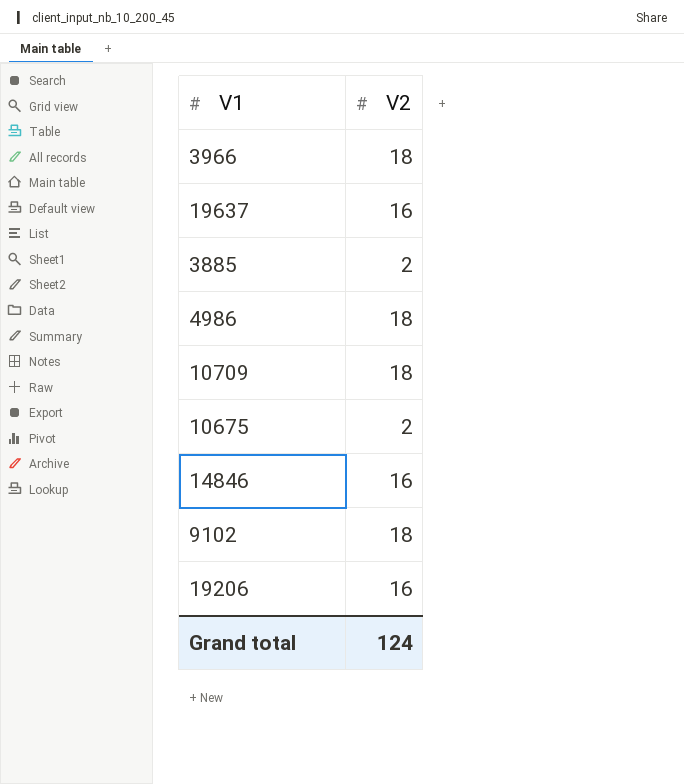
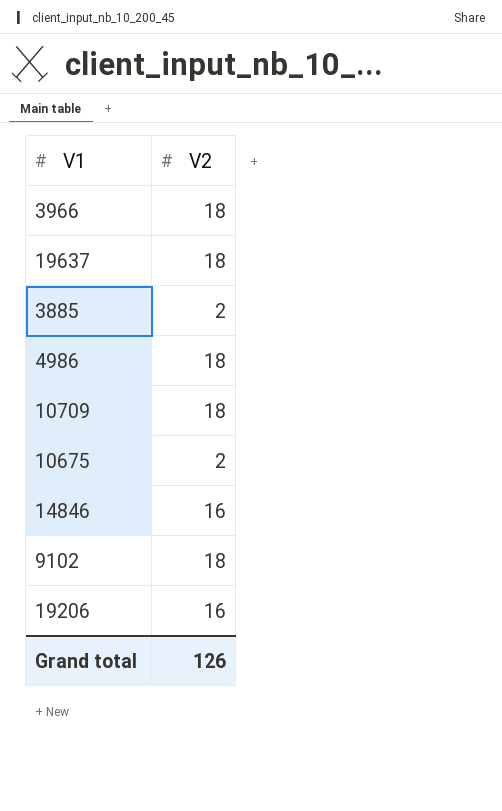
19637 | V2: 16 -> 18
Grand total | V2: 124 -> 126

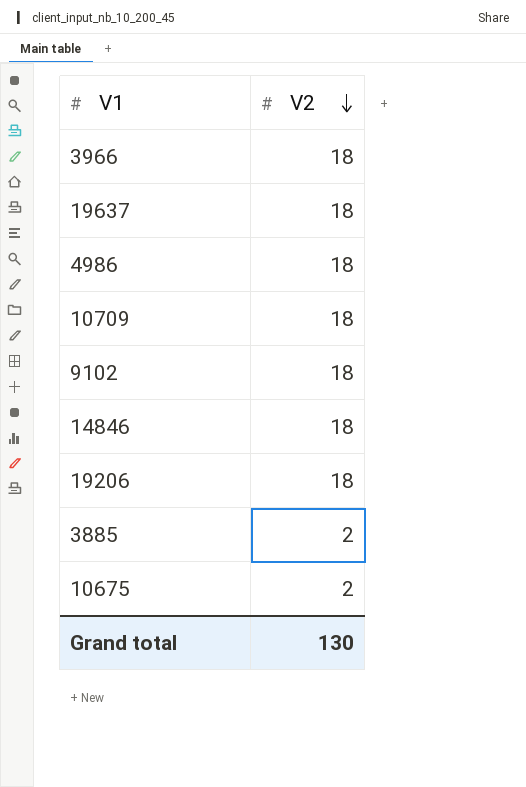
row order: none -> V2 descending
14846 | V2: 16 -> 18
19206 | V2: 16 -> 18
Grand total | V2: 126 -> 130

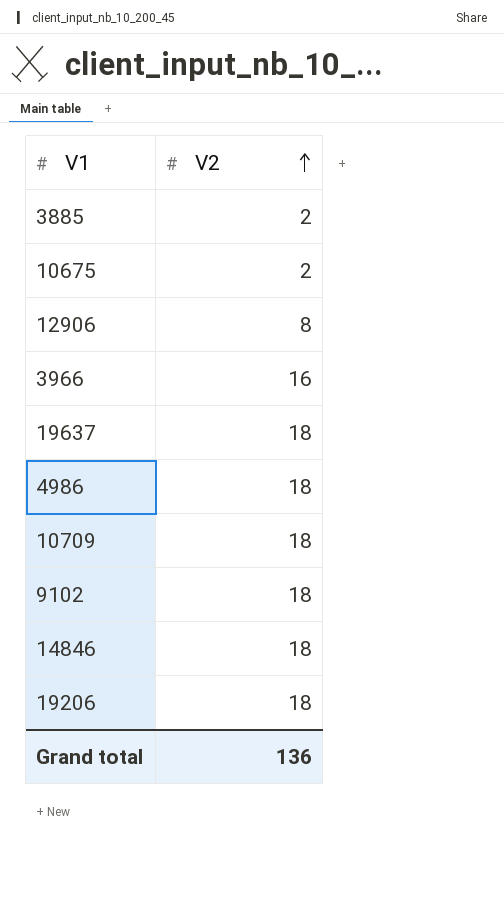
row order: V2 descending -> V2 ascending
row 12906: none -> 8
3966 | V2: 18 -> 16
Grand total | V2: 130 -> 136

